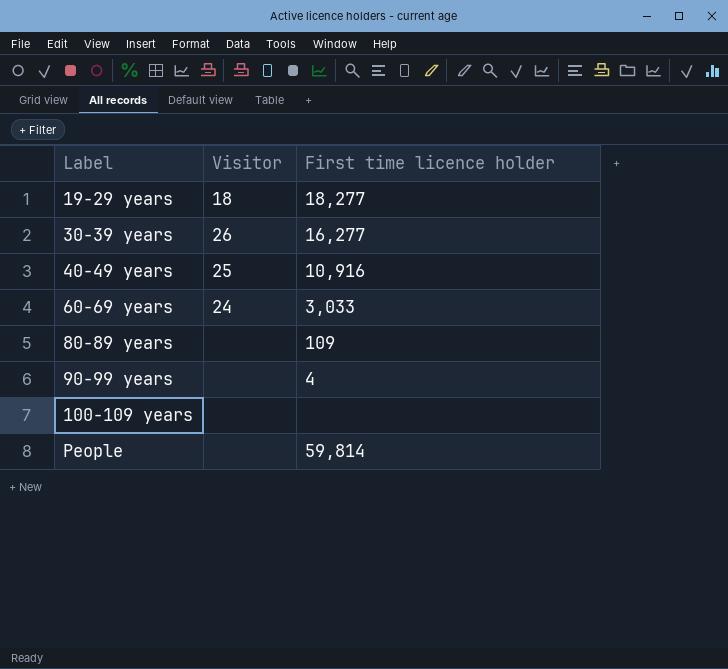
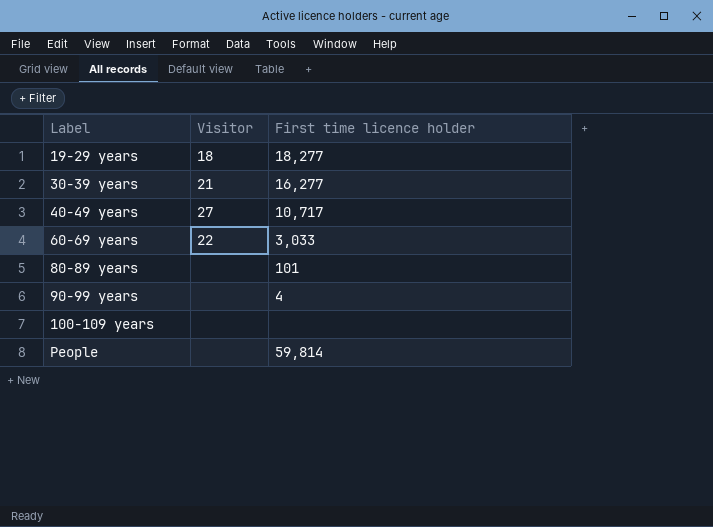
30-39 years | Visitor: 26 -> 21
40-49 years | Visitor: 25 -> 27
40-49 years | First time licence holder: 10,916 -> 10,717
60-69 years | Visitor: 24 -> 22
80-89 years | First time licence holder: 109 -> 101

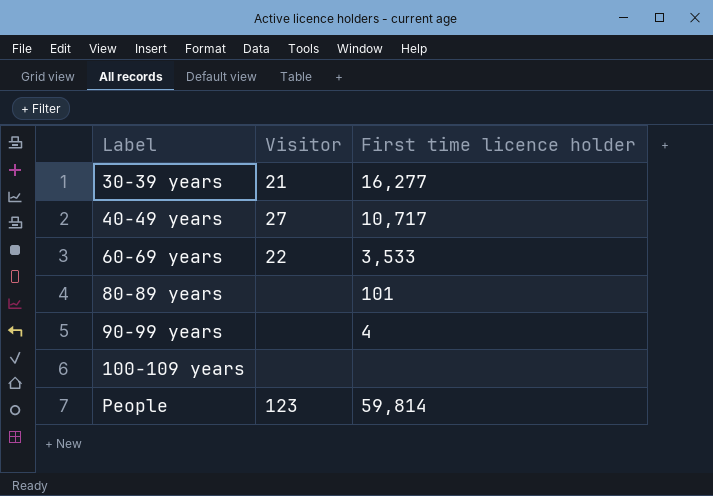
row 19-29 years: 18 | 18,277 -> none
60-69 years | First time licence holder: 3,033 -> 3,533
People | Visitor: none -> 123

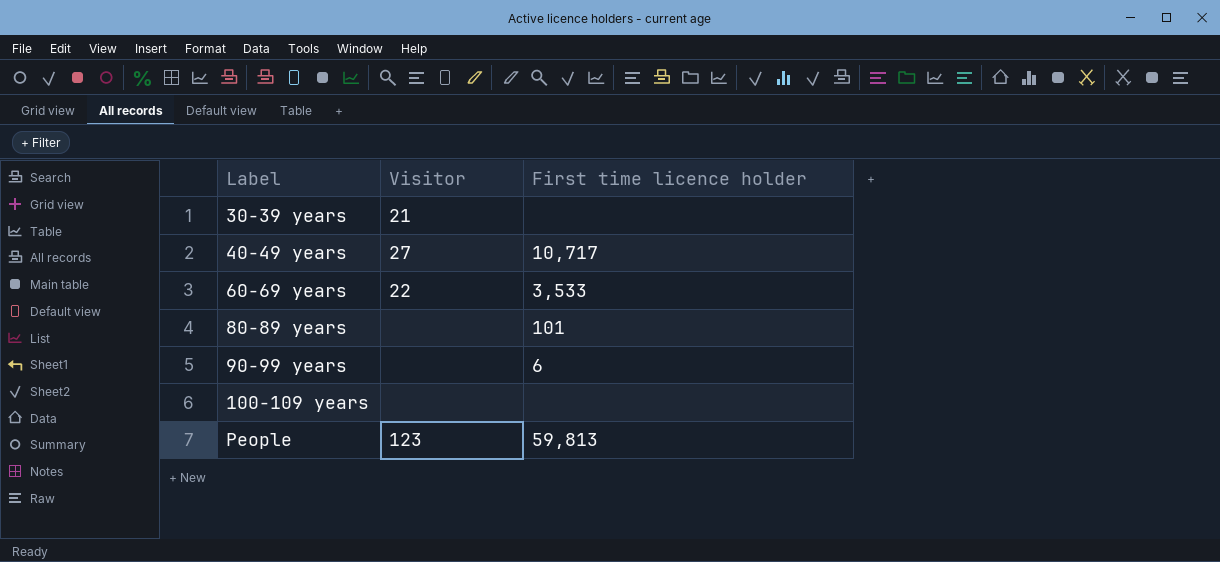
30-39 years | First time licence holder: 16,277 -> none
90-99 years | First time licence holder: 4 -> 6
People | First time licence holder: 59,814 -> 59,813

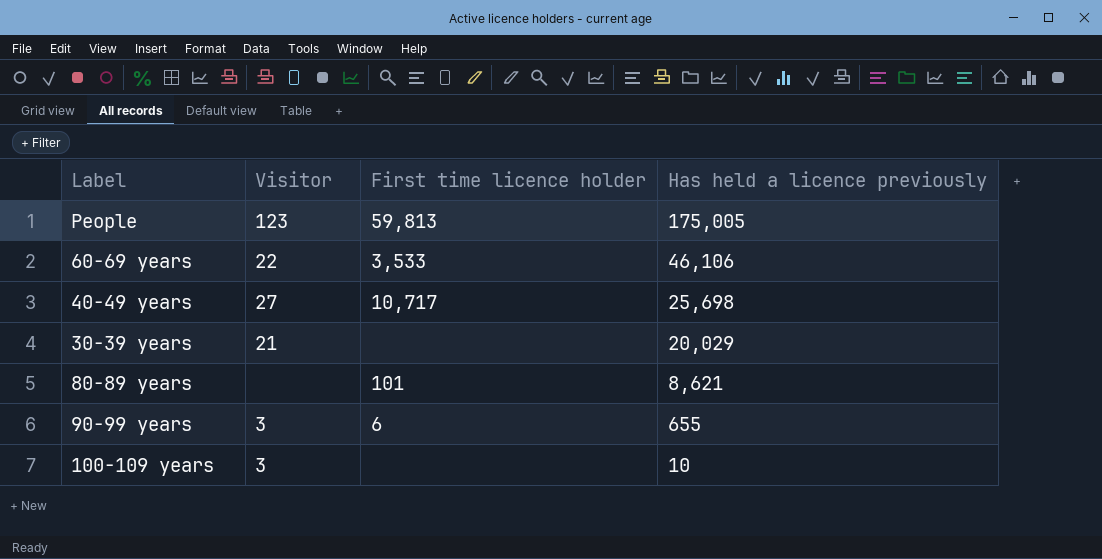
row order: Label ascending -> Has held a licence previously descending
column Has held a licence previously | position: none -> 4
90-99 years | Visitor: none -> 3
100-109 years | Visitor: none -> 3

